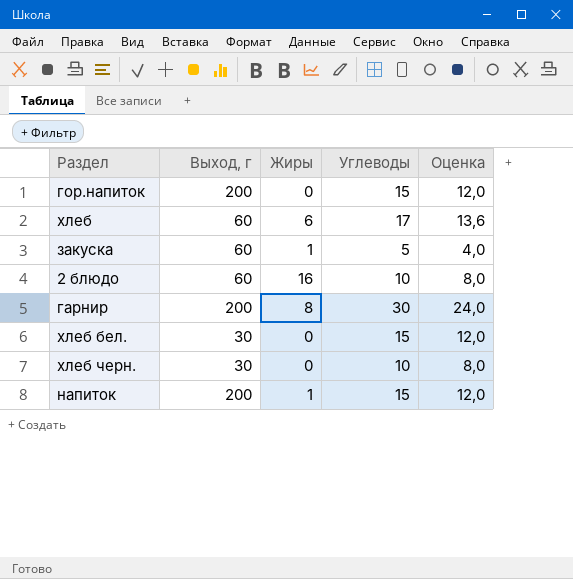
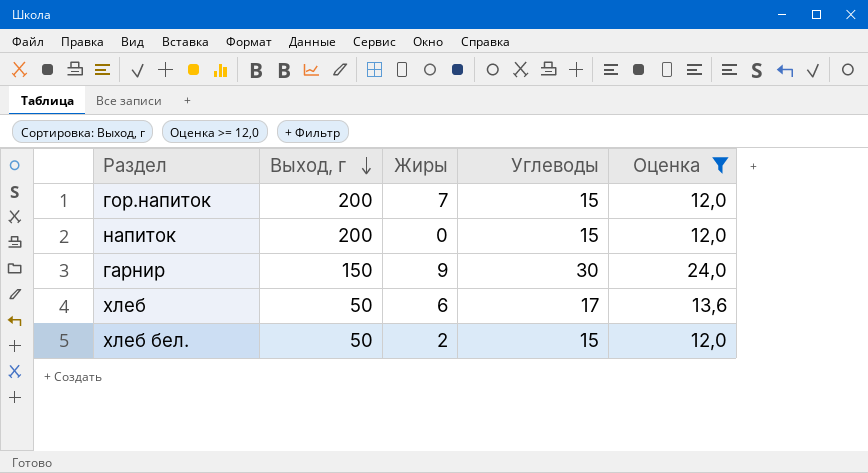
filter: none -> Оценка >= 12,0
row order: none -> Выход, г descending
гор.напиток | Жиры: 0 -> 7
напиток | Жиры: 1 -> 0
гарнир | Выход, г: 200 -> 150
гарнир | Жиры: 8 -> 9
хлеб | Выход, г: 60 -> 50
хлеб бел. | Выход, г: 30 -> 50
хлеб бел. | Жиры: 0 -> 2

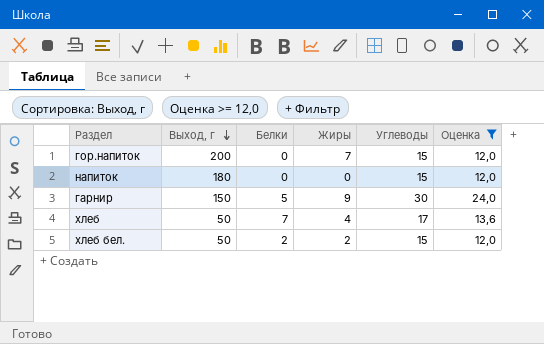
column Белки | position: none -> 3
напиток | Выход, г: 200 -> 180
хлеб | Жиры: 6 -> 4

